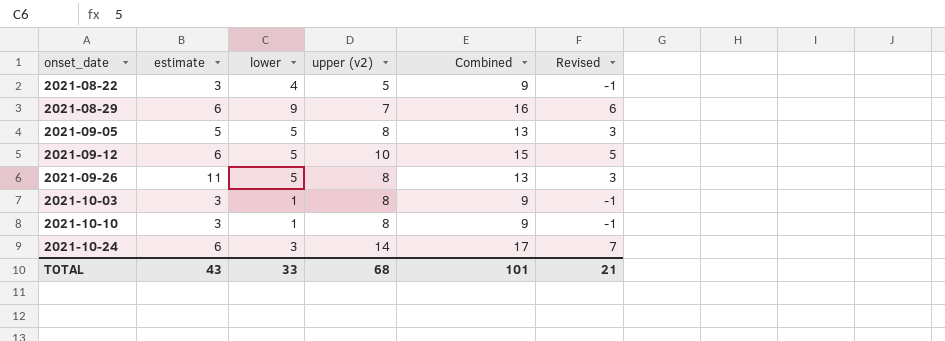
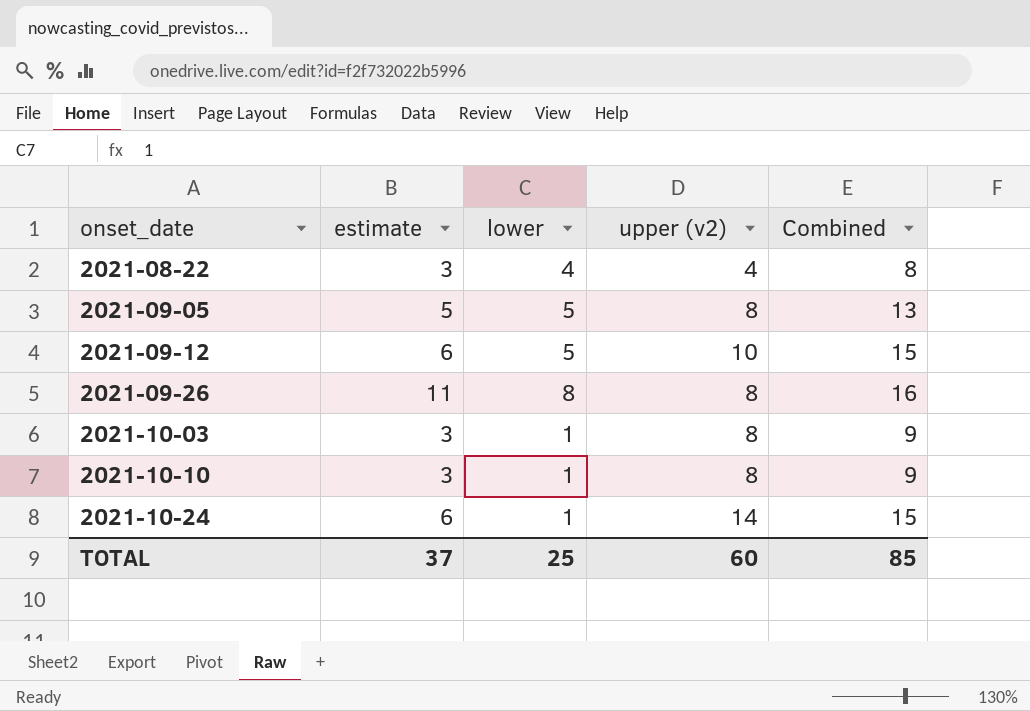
column Revised | formula: [Combined] - 10 -> none
row 2021-08-29: 6 | 9 | 7 | 16 | 6 -> none
2021-08-22 | upper (v2): 5 -> 4
2021-08-22 | Combined: 9 -> 8
2021-09-26 | lower: 5 -> 8
2021-09-26 | Combined: 13 -> 16
2021-10-24 | lower: 3 -> 1
2021-10-24 | Combined: 17 -> 15
TOTAL | estimate: 43 -> 37
TOTAL | lower: 33 -> 25
TOTAL | upper (v2): 68 -> 60
TOTAL | Combined: 101 -> 85

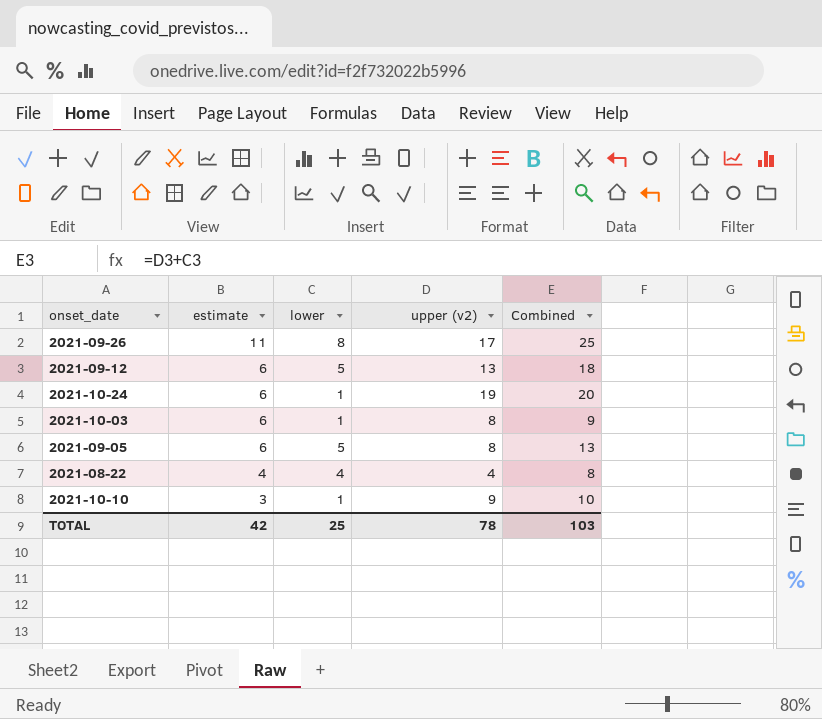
row order: onset_date ascending -> estimate descending
2021-09-26 | upper (v2): 8 -> 17
2021-09-26 | Combined: 16 -> 25
2021-09-12 | upper (v2): 10 -> 13
2021-09-12 | Combined: 15 -> 18
2021-10-24 | upper (v2): 14 -> 19
2021-10-24 | Combined: 15 -> 20
2021-10-03 | estimate: 3 -> 6
2021-09-05 | estimate: 5 -> 6
2021-08-22 | estimate: 3 -> 4
2021-10-10 | upper (v2): 8 -> 9
2021-10-10 | Combined: 9 -> 10
TOTAL | estimate: 37 -> 42
TOTAL | upper (v2): 60 -> 78
TOTAL | Combined: 85 -> 103

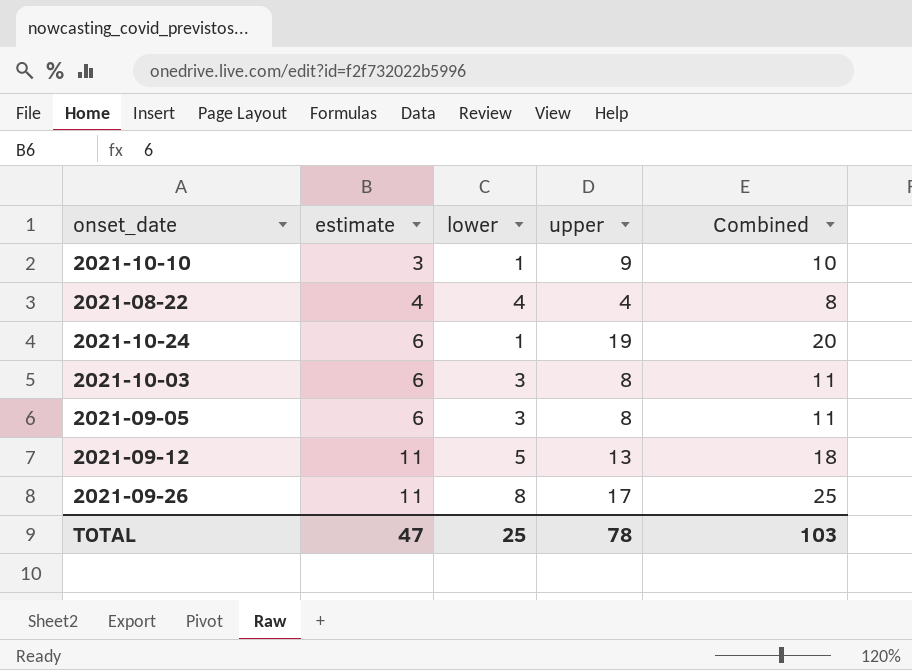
row order: estimate descending -> estimate ascending
column name: upper (v2) -> upper
2021-10-03 | lower: 1 -> 3
2021-10-03 | Combined: 9 -> 11
2021-09-05 | lower: 5 -> 3
2021-09-05 | Combined: 13 -> 11
2021-09-12 | estimate: 6 -> 11
TOTAL | estimate: 42 -> 47

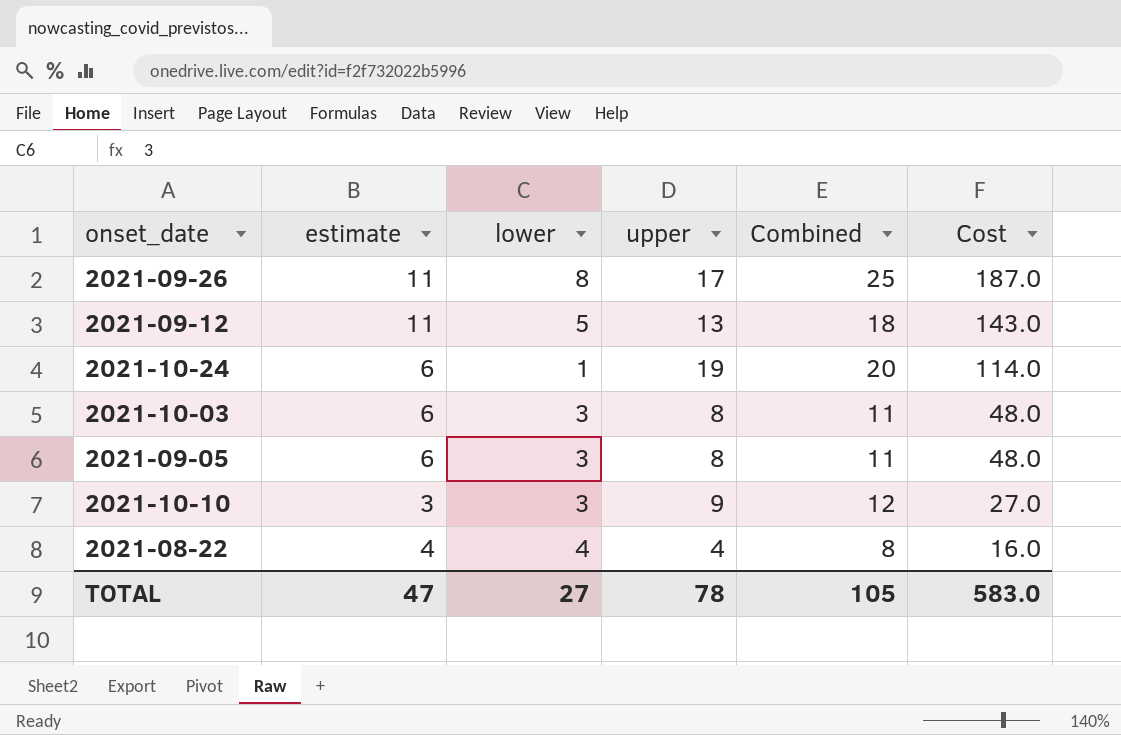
row order: estimate ascending -> Cost descending
column Cost | formula: none -> [estimate] * [upper]
2021-10-10 | lower: 1 -> 3
2021-10-10 | Combined: 10 -> 12
TOTAL | lower: 25 -> 27
TOTAL | Combined: 103 -> 105

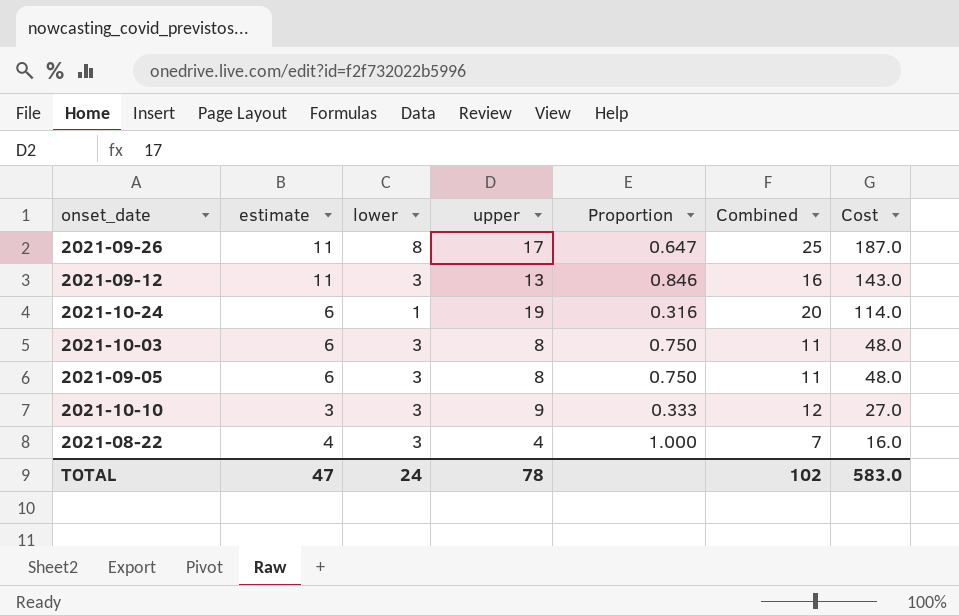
column Proportion | formula: none -> [estimate] / [upper]
2021-09-12 | lower: 5 -> 3
2021-09-12 | Combined: 18 -> 16
2021-08-22 | lower: 4 -> 3
2021-08-22 | Combined: 8 -> 7
TOTAL | lower: 27 -> 24
TOTAL | Combined: 105 -> 102

